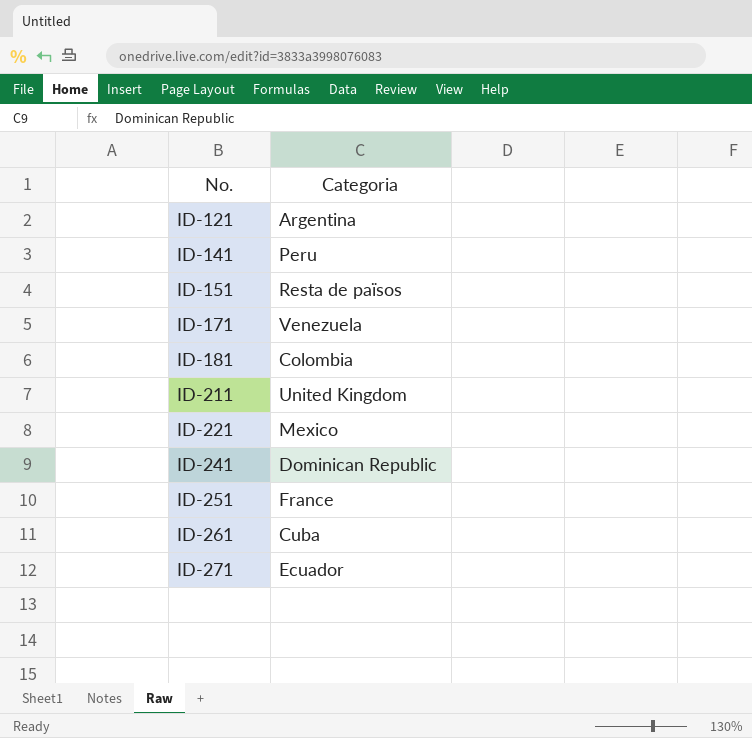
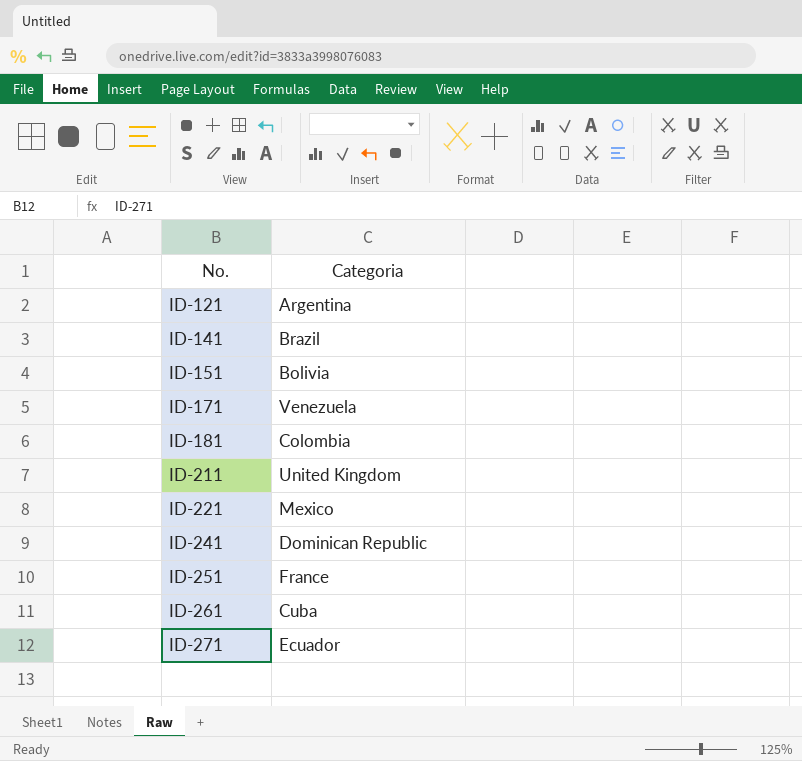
ID-141 | Categoria: Peru -> Brazil
ID-151 | Categoria: Resta de països -> Bolivia

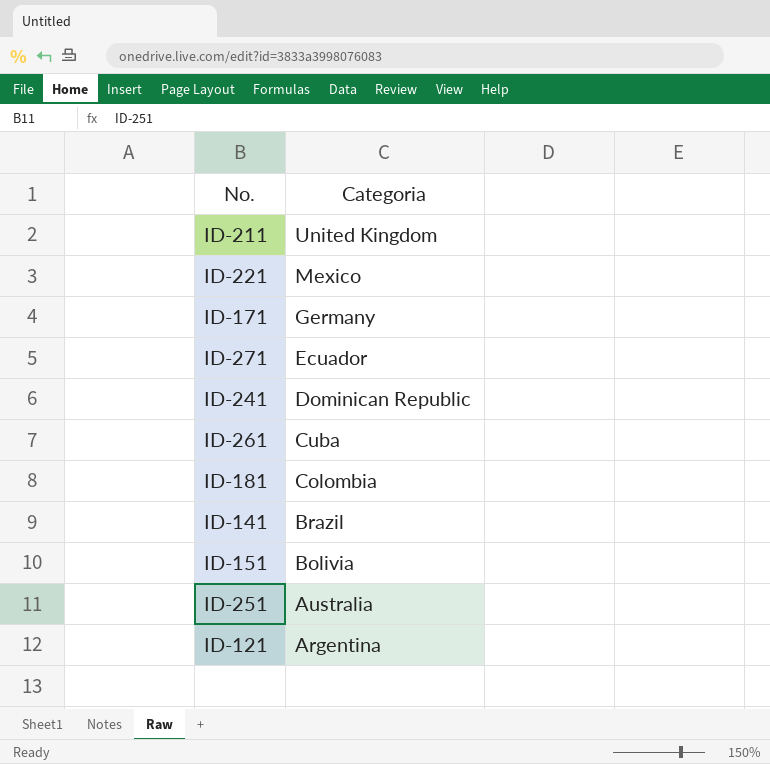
row order: No. ascending -> Categoria descending
ID-171 | Categoria: Venezuela -> Germany
ID-251 | Categoria: France -> Australia

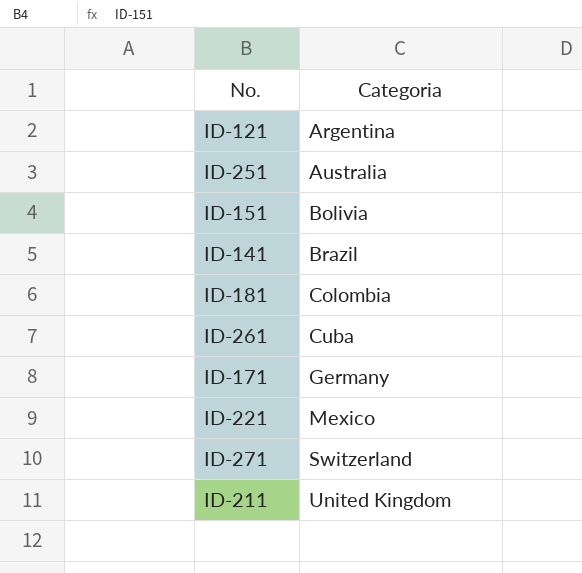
row order: Categoria descending -> Categoria ascending
row ID-241: Dominican Republic -> none
ID-271 | Categoria: Ecuador -> Switzerland

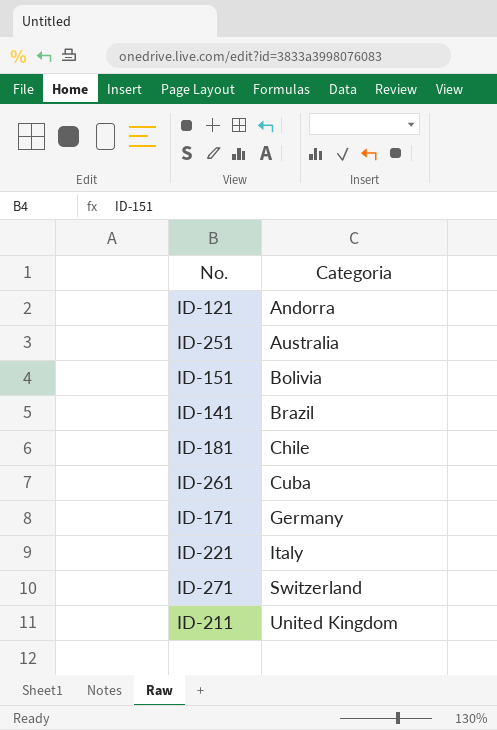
ID-121 | Categoria: Argentina -> Andorra
ID-181 | Categoria: Colombia -> Chile
ID-221 | Categoria: Mexico -> Italy

